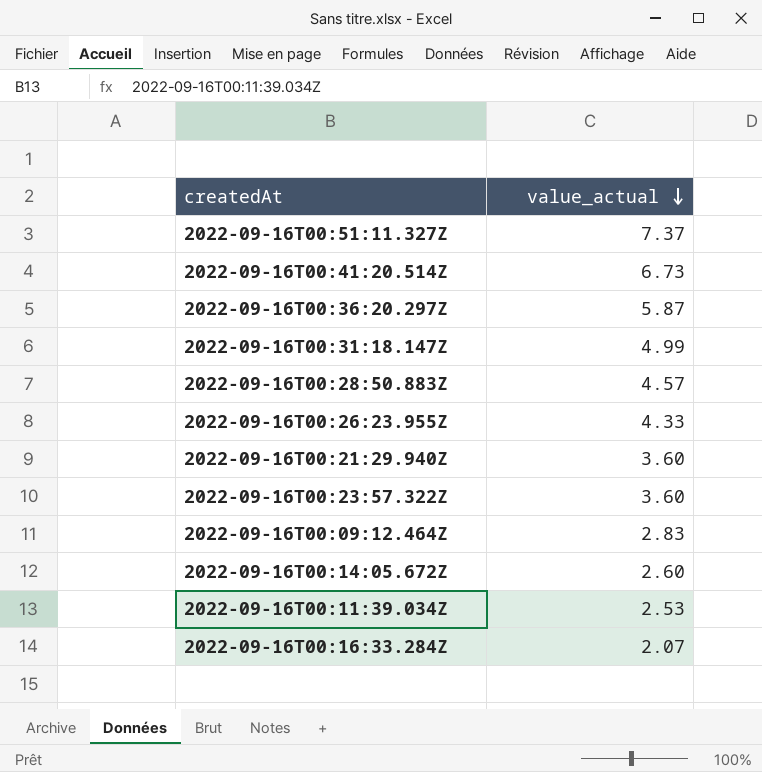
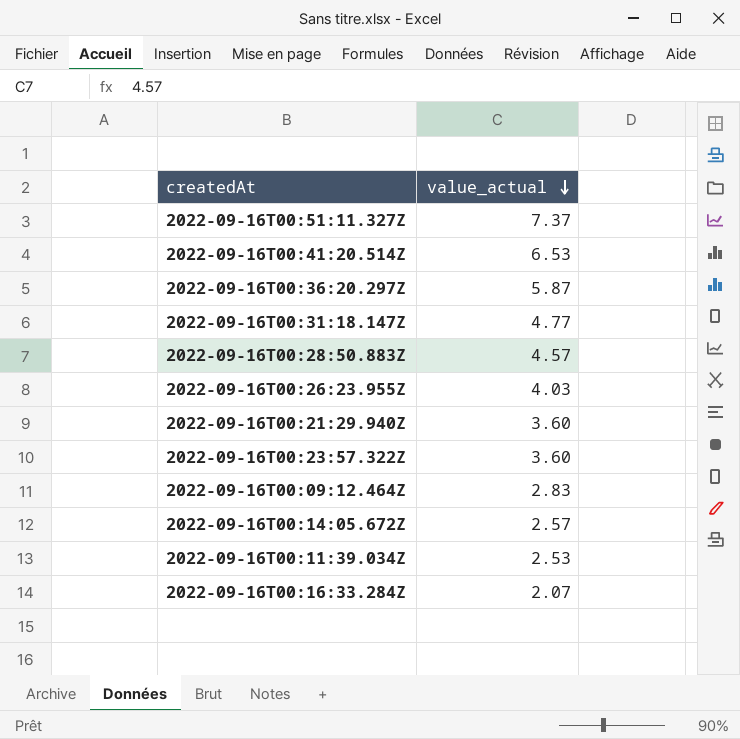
2022-09-16T00:41:20.514Z | value_actual: 6.73 -> 6.53
2022-09-16T00:31:18.147Z | value_actual: 4.99 -> 4.77
2022-09-16T00:26:23.955Z | value_actual: 4.33 -> 4.03
2022-09-16T00:14:05.672Z | value_actual: 2.60 -> 2.57

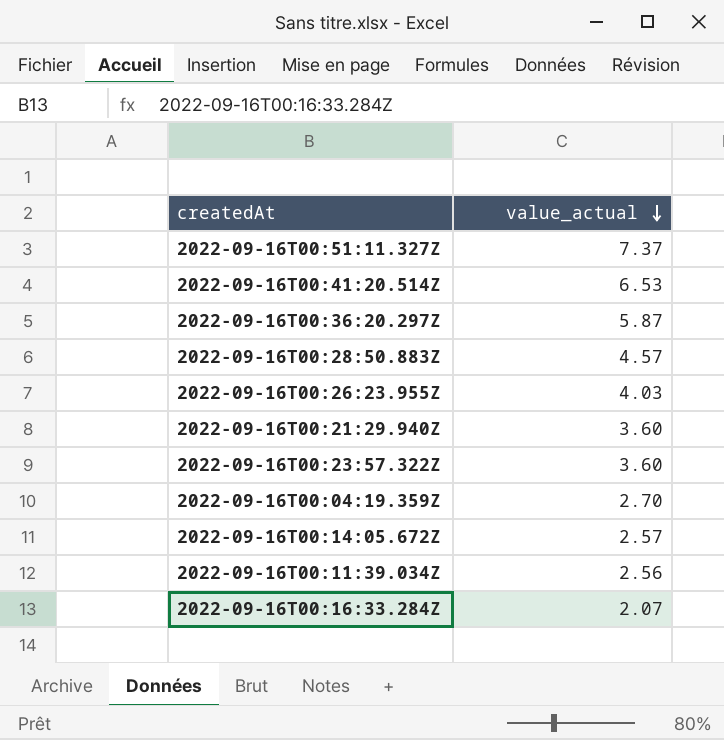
row 2022-09-16T00:31:18.147Z: 4.77 -> none
row 2022-09-16T00:09:12.464Z: 2.83 -> none
row 2022-09-16T00:04:19.359Z: none -> 2.70
2022-09-16T00:11:39.034Z | value_actual: 2.53 -> 2.56

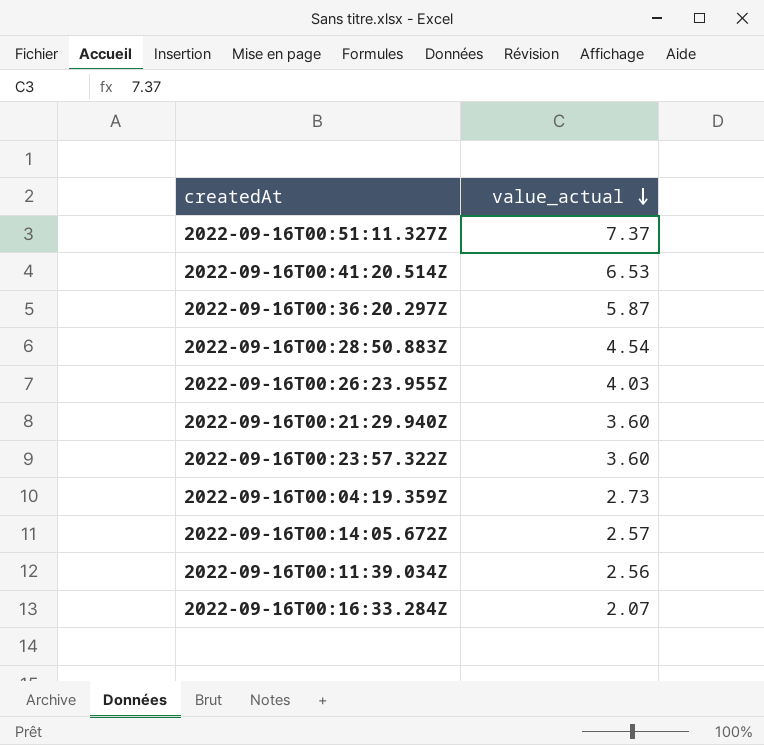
2022-09-16T00:28:50.883Z | value_actual: 4.57 -> 4.54
2022-09-16T00:04:19.359Z | value_actual: 2.70 -> 2.73

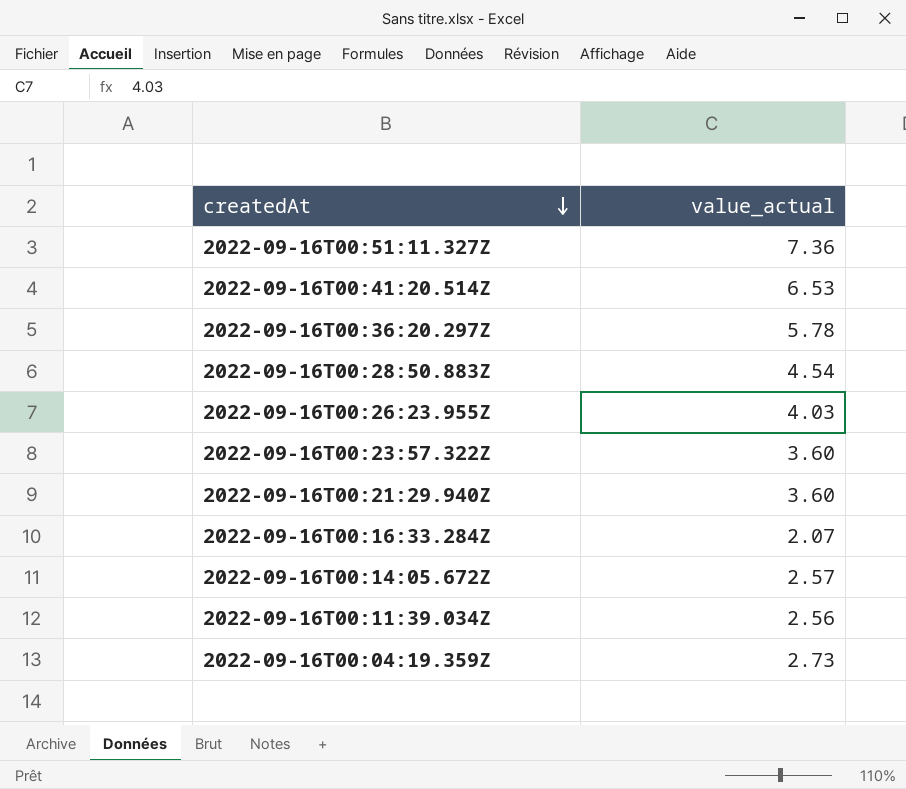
row order: value_actual descending -> createdAt descending
2022-09-16T00:51:11.327Z | value_actual: 7.37 -> 7.36
2022-09-16T00:36:20.297Z | value_actual: 5.87 -> 5.78

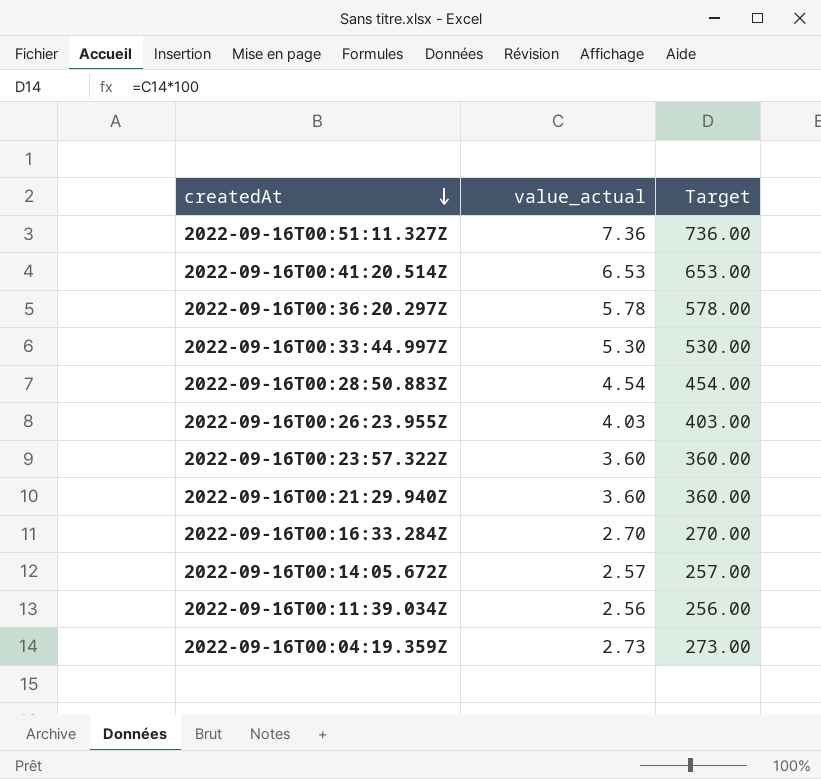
column Target | formula: none -> [value_actual] * 100
row 2022-09-16T00:33:44.997Z: none -> 5.30 | 530.00
2022-09-16T00:16:33.284Z | value_actual: 2.07 -> 2.70

